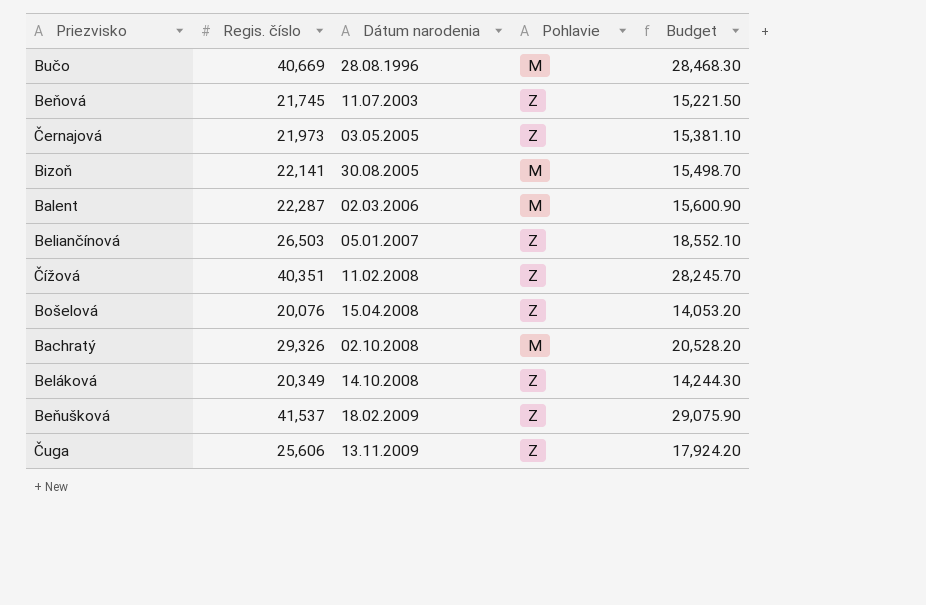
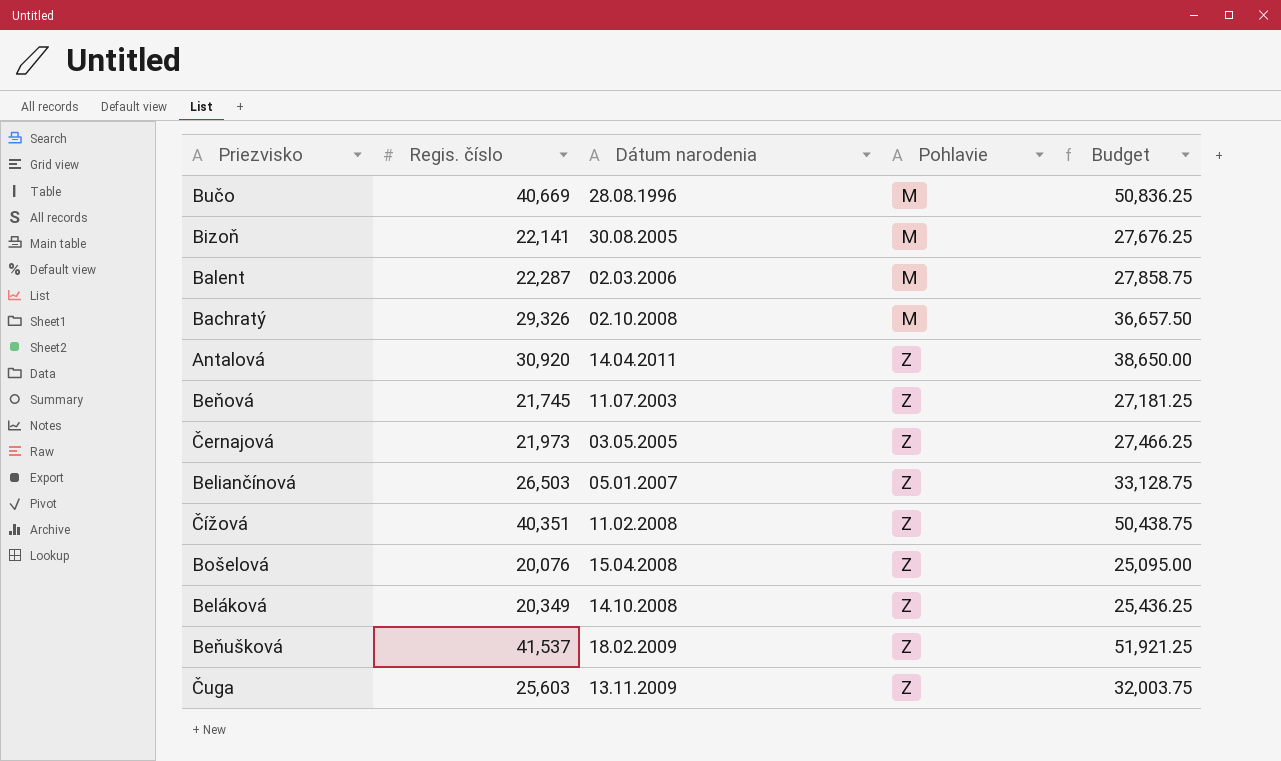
row order: Dátum narodenia ascending -> Pohlavie ascending
column Budget | formula: [Regis. číslo] * 0.7 -> [Regis. číslo] * 1.25
row Antalová: none -> 30,920 | 14.04.2011 | Z | 38,650.00
Čuga | Regis. číslo: 25,606 -> 25,603

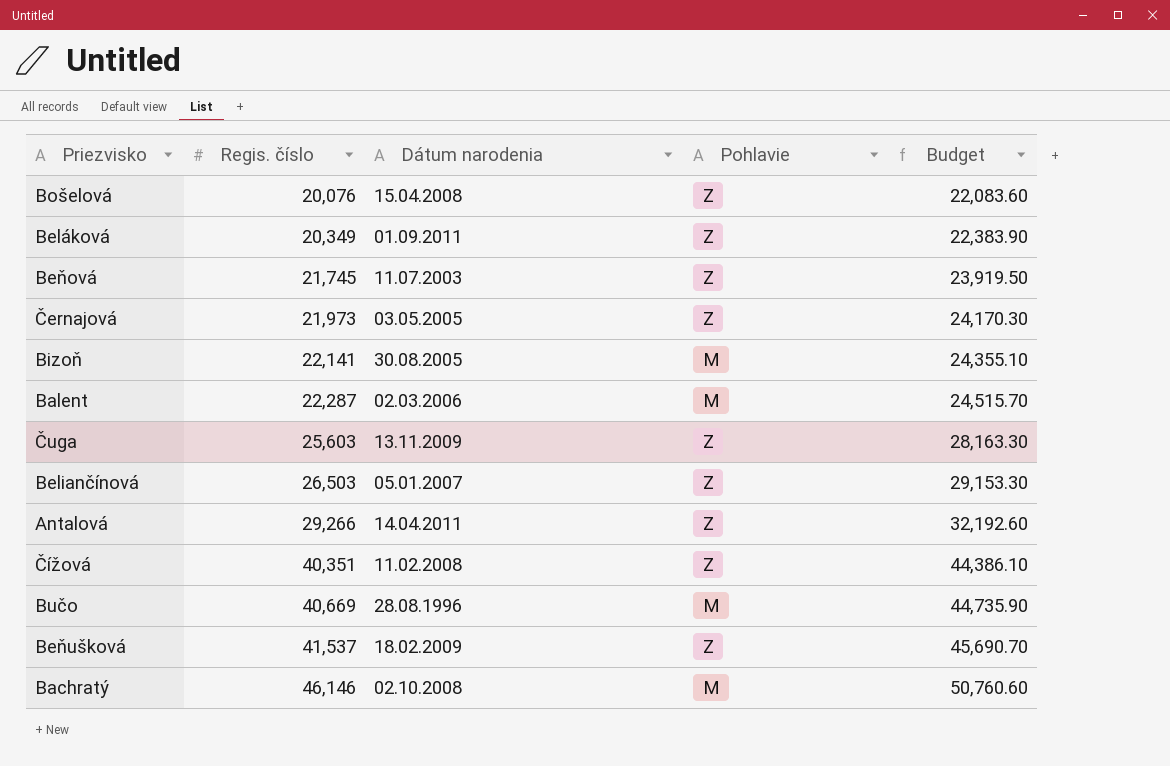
row order: Pohlavie ascending -> Regis. číslo ascending
column Budget | formula: [Regis. číslo] * 1.25 -> [Regis. číslo] * 1.1
Beláková | Dátum narodenia: 14.10.2008 -> 01.09.2011
Antalová | Regis. číslo: 30,920 -> 29,266
Bachratý | Regis. číslo: 29,326 -> 46,146

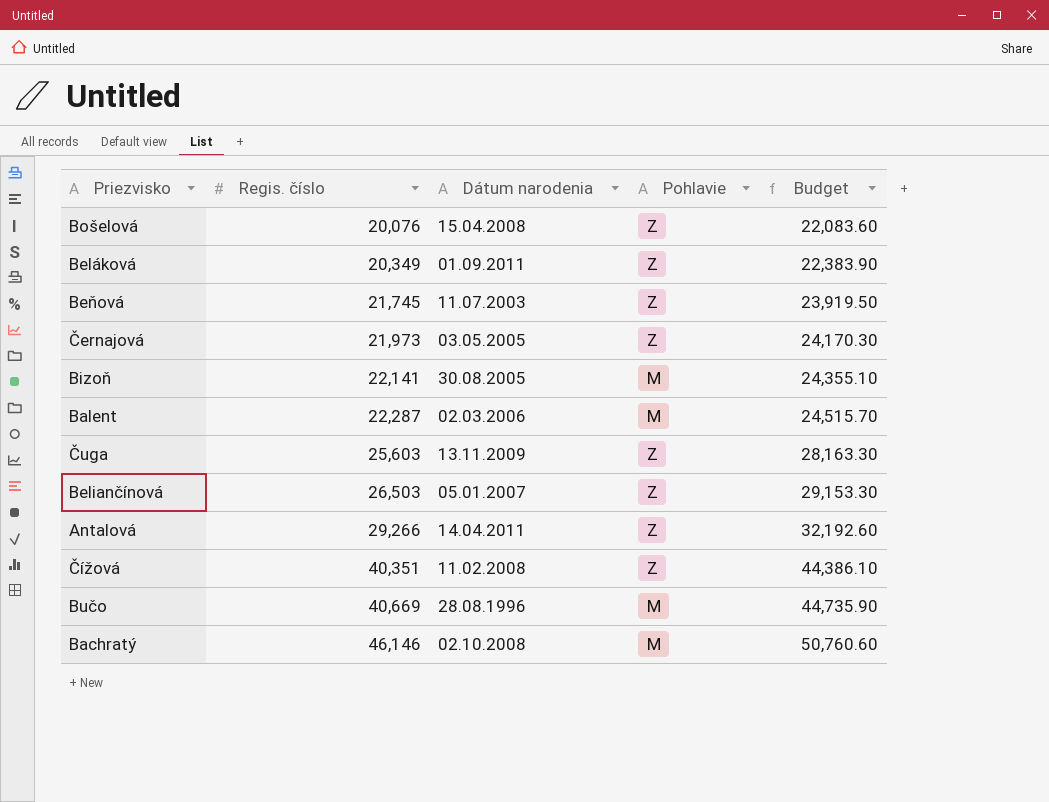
row Beňušková: 41,537 | 18.02.2009 | Z | 45,690.70 -> none

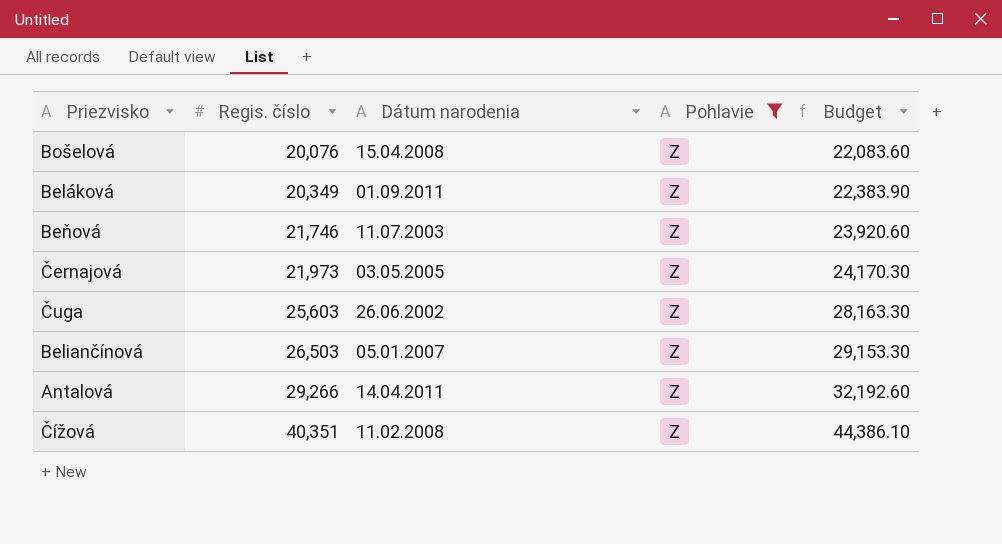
filter: none -> Pohlavie = Z
Beňová | Regis. číslo: 21,745 -> 21,746
Beňová | Budget: 23,919.50 -> 23,920.60
Čuga | Dátum narodenia: 13.11.2009 -> 26.06.2002

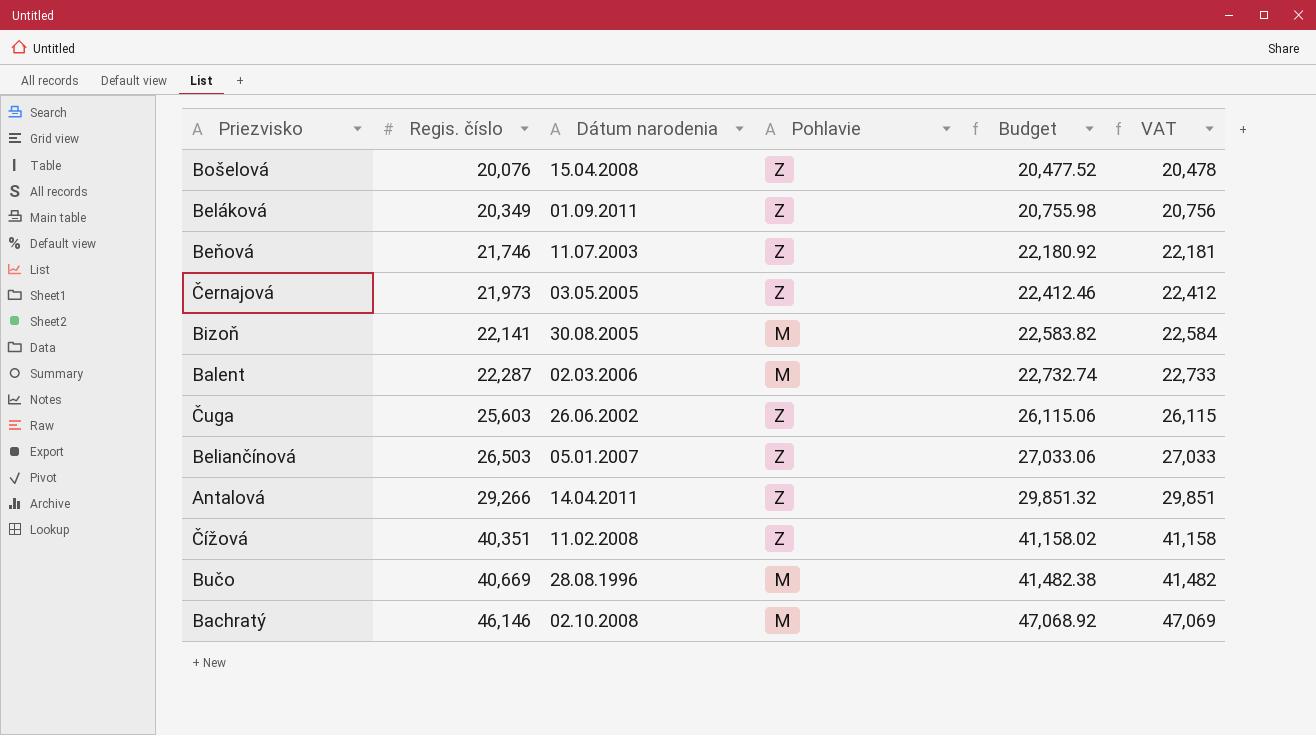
filter: Pohlavie = Z -> none
column Budget | formula: [Regis. číslo] * 1.1 -> [Regis. číslo] * 1.02
column VAT | formula: none -> [Regis. číslo] * 1.02

